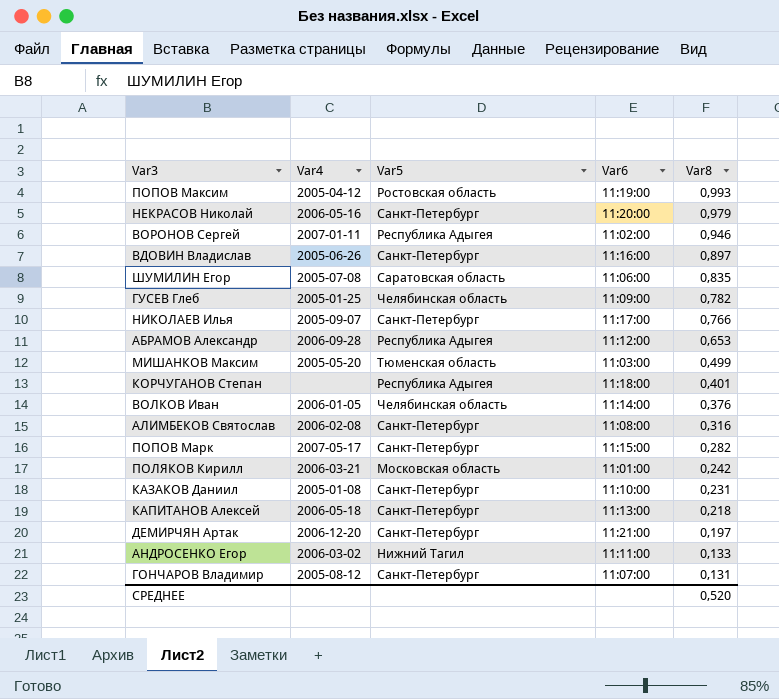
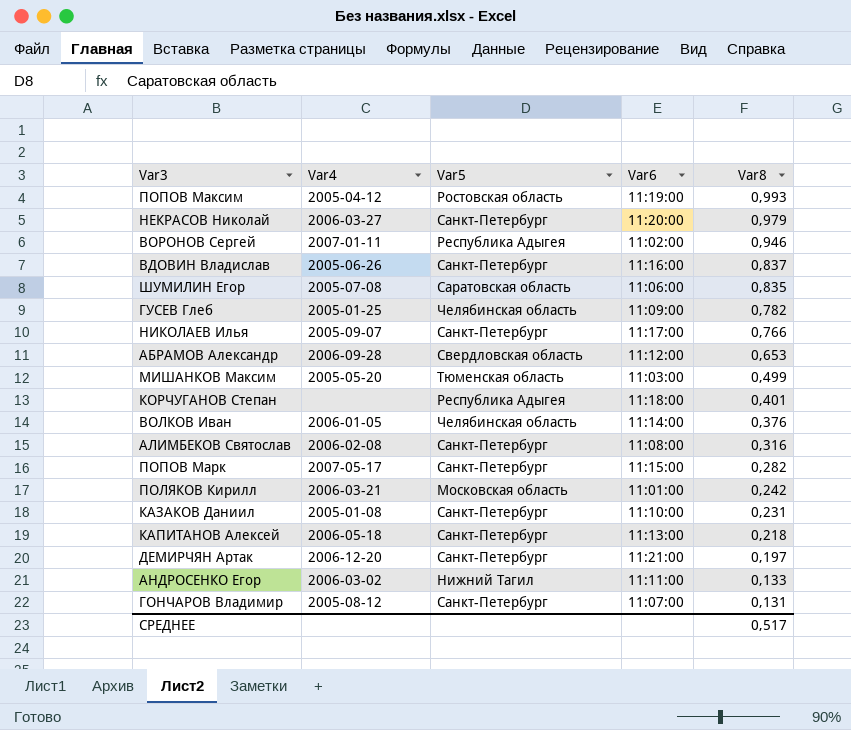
НЕКРАСОВ Николай | Var4: 2006-05-16 -> 2006-03-27
ВДОВИН Владислав | Var8: 0,897 -> 0,837
АБРАМОВ Александр | Var5: Республика Адыгея -> Свердловская область
СРЕДНЕЕ | Var8: 0,520 -> 0,517

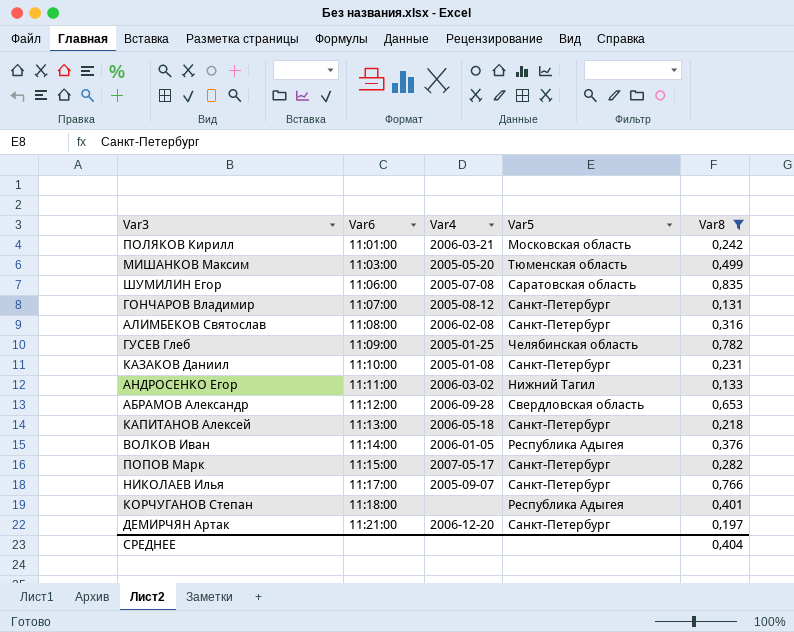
filter: none -> Var8 <= 0,835
row order: Var8 descending -> Var6 ascending
column Var6 | position: 4 -> 2
ВОЛКОВ Иван | Var5: Челябинская область -> Республика Адыгея
СРЕДНЕЕ | Var8: 0,517 -> 0,404

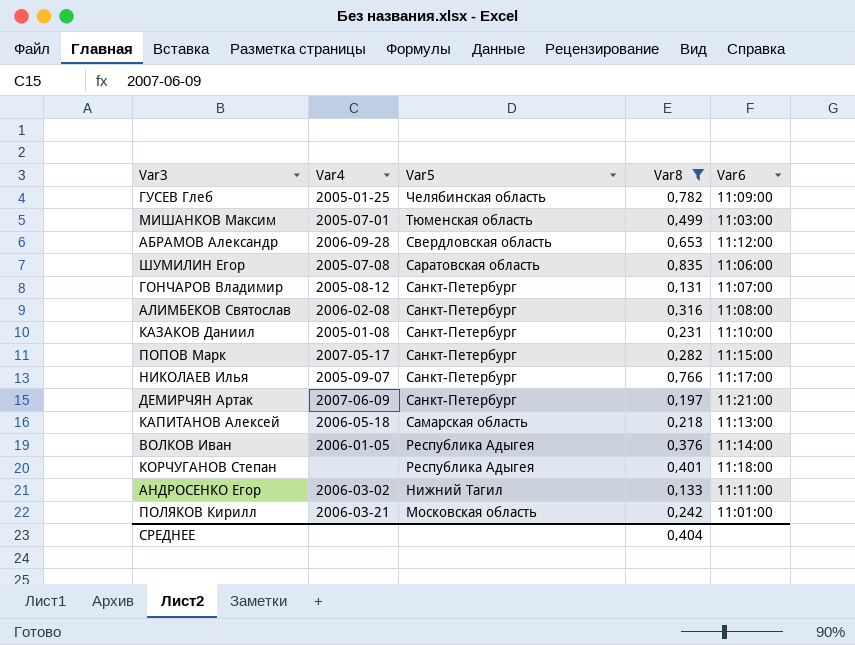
row order: Var6 ascending -> Var5 descending
column Var6 | position: 2 -> 5
МИШАНКОВ Максим | Var4: 2005-05-20 -> 2005-07-01
ДЕМИРЧЯН Артак | Var4: 2006-12-20 -> 2007-06-09
КАПИТАНОВ Алексей | Var5: Санкт-Петербург -> Самарская область

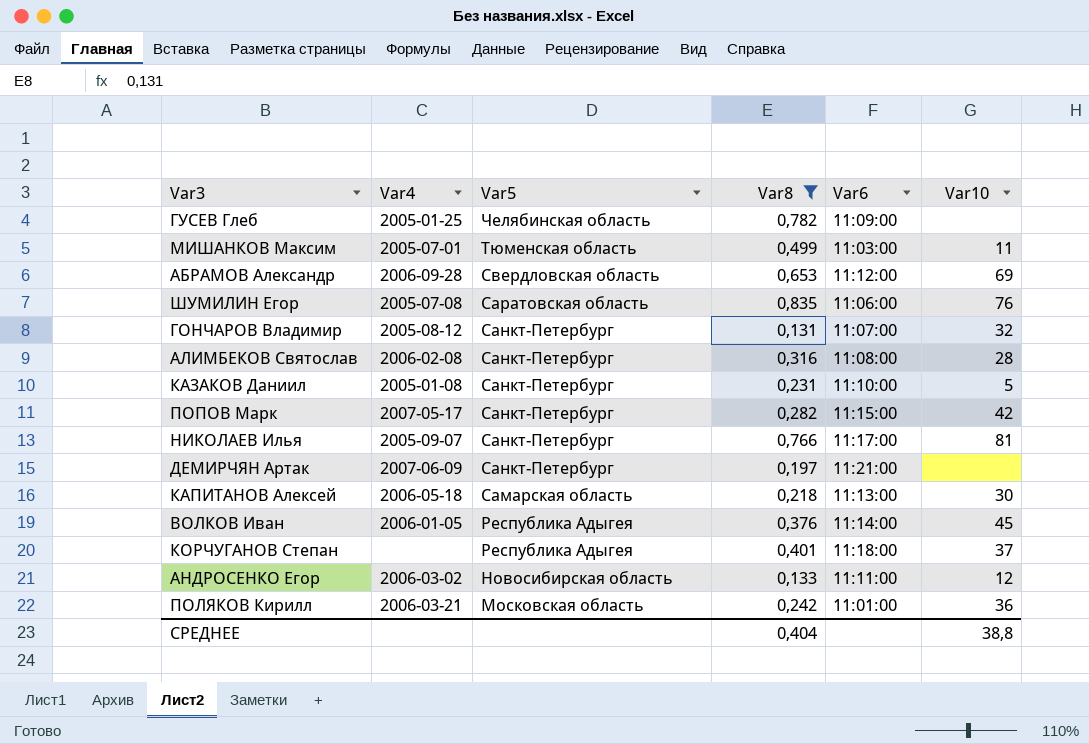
column Var10 | position: none -> 6
АНДРОСЕНКО Егор | Var5: Нижний Тагил -> Новосибирская область

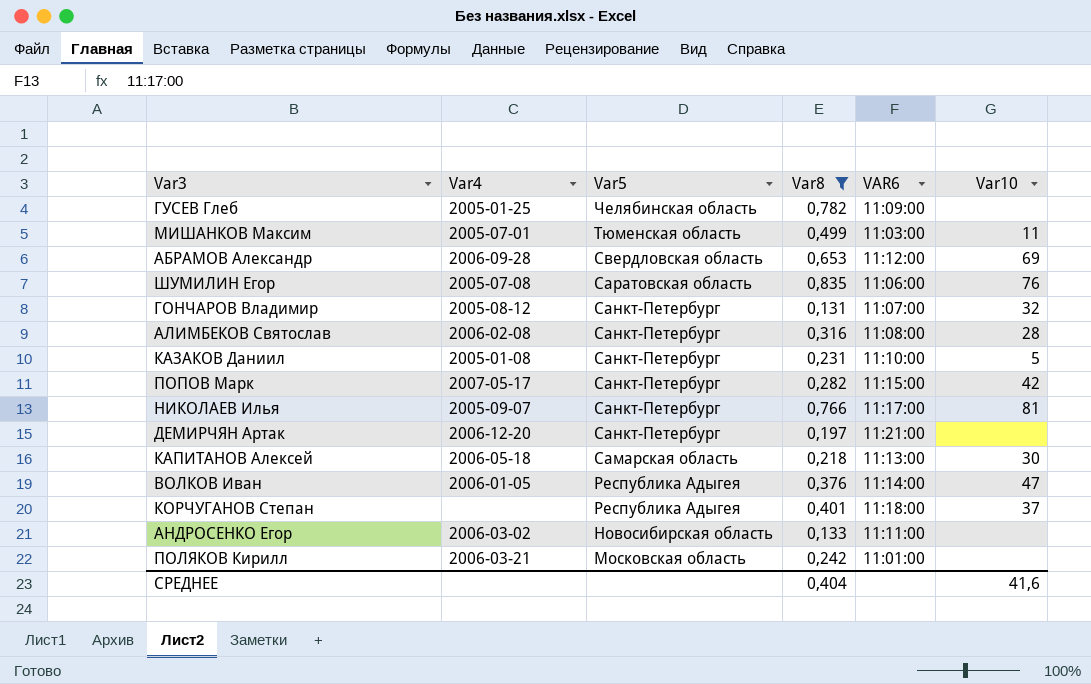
column name: Var6 -> VAR6
ДЕМИРЧЯН Артак | Var4: 2007-06-09 -> 2006-12-20
ВОЛКОВ Иван | Var10: 45 -> 47
АНДРОСЕНКО Егор | Var10: 12 -> none
ПОЛЯКОВ Кирилл | Var10: 36 -> none
СРЕДНЕЕ | Var10: 38,8 -> 41,6

